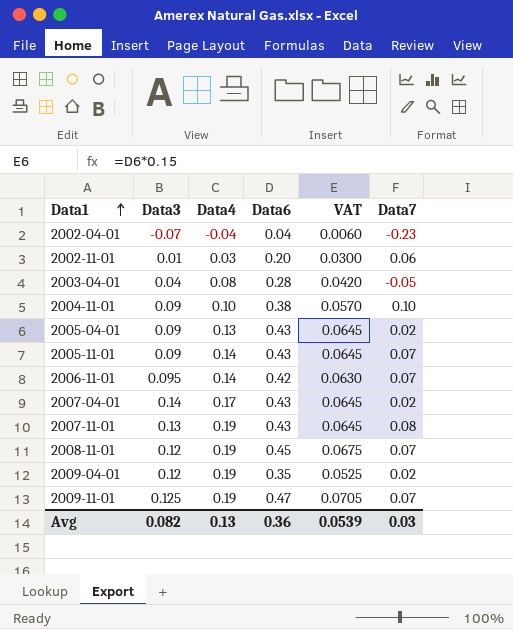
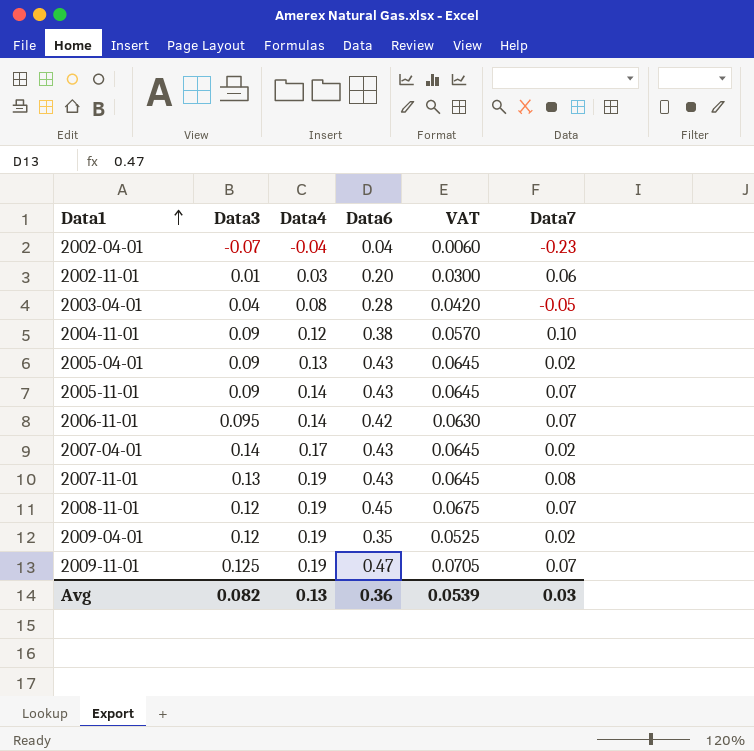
2004-11-01 | Data4: 0.10 -> 0.12

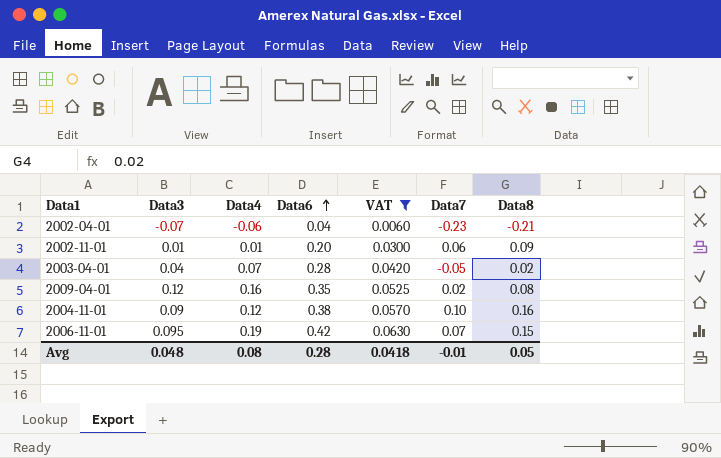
filter: none -> VAT <= 0.0630
row order: Data1 ascending -> Data6 ascending
column Data8 | position: none -> 7
2002-04-01 | Data4: -0.04 -> -0.06
2002-11-01 | Data4: 0.03 -> 0.01
2003-04-01 | Data4: 0.08 -> 0.07
2009-04-01 | Data4: 0.19 -> 0.16
2006-11-01 | Data4: 0.14 -> 0.19
Avg | Data3: 0.082 -> 0.048
Avg | Data4: 0.13 -> 0.08
Avg | Data6: 0.36 -> 0.28
Avg | VAT: 0.0539 -> 0.0418
Avg | Data7: 0.03 -> -0.01

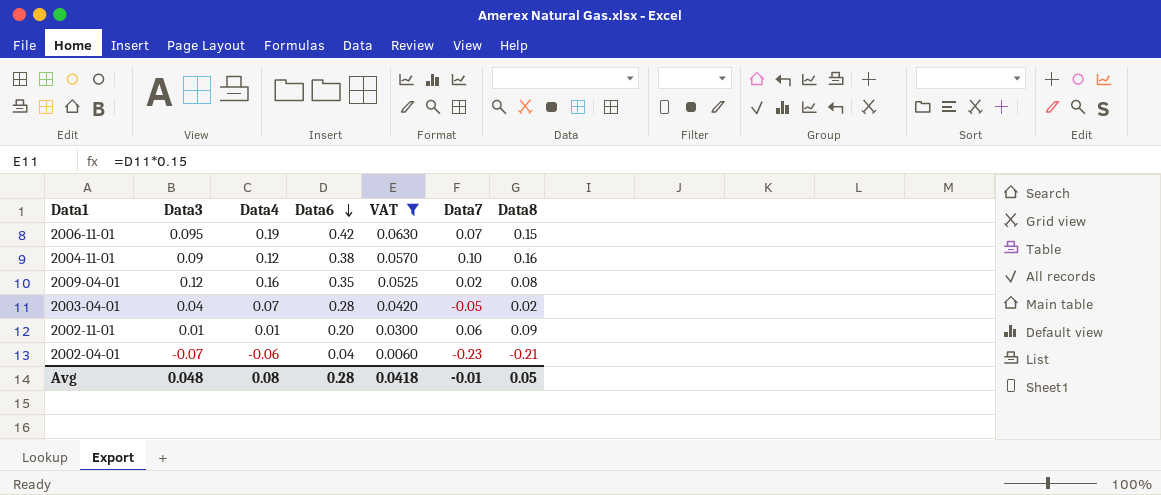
row order: Data6 ascending -> Data6 descending

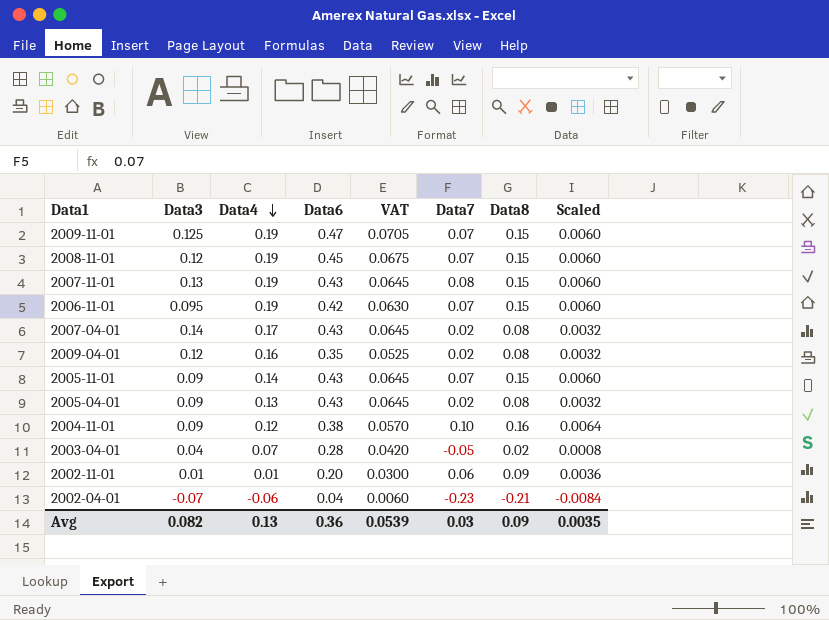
filter: VAT <= 0.0630 -> none
row order: Data6 descending -> Data4 descending
column Scaled | formula: none -> [Data8] * 0.04
Avg | Data3: 0.048 -> 0.082
Avg | Data4: 0.08 -> 0.13
Avg | Data6: 0.28 -> 0.36
Avg | VAT: 0.0418 -> 0.0539
Avg | Data7: -0.01 -> 0.03
Avg | Data8: 0.05 -> 0.09

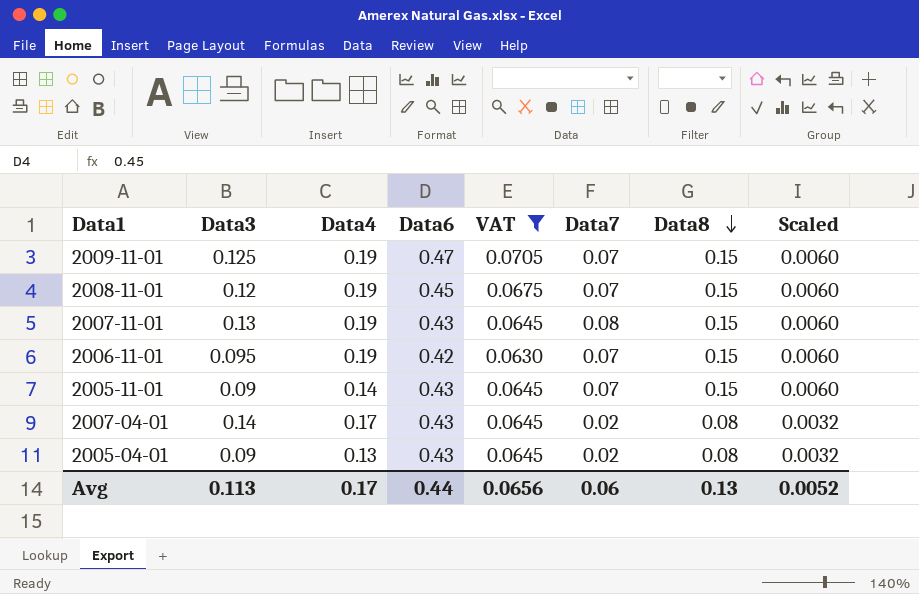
filter: none -> VAT >= 0.0630
row order: Data4 descending -> Data8 descending
Avg | Data3: 0.082 -> 0.113
Avg | Data4: 0.13 -> 0.17
Avg | Data6: 0.36 -> 0.44
Avg | VAT: 0.0539 -> 0.0656
Avg | Data7: 0.03 -> 0.06
Avg | Data8: 0.09 -> 0.13
Avg | Scaled: 0.0035 -> 0.0052

